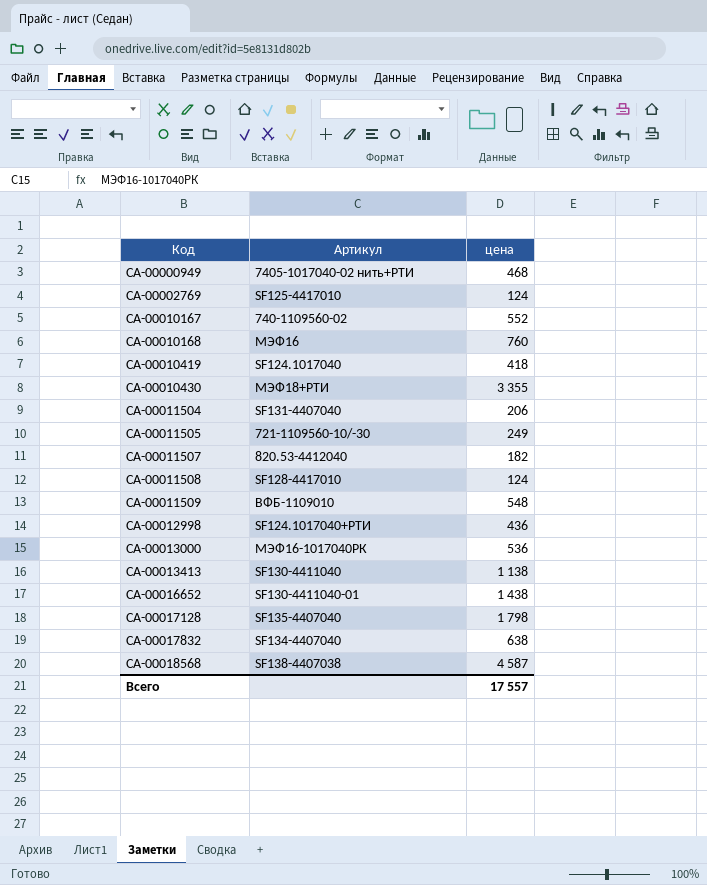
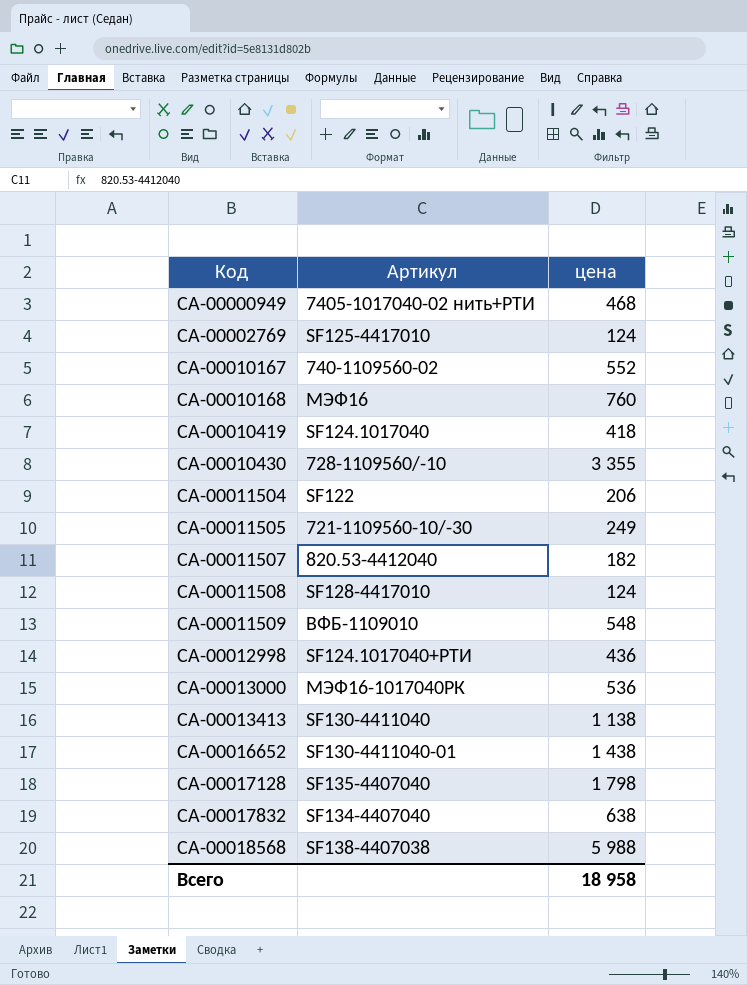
СА-00010430 | Артикул: МЭФ18+РТИ -> 728-1109560/-10
СА-00011504 | Артикул: SF131-4407040 -> SF122
СА-00018568 | цена: 4 587 -> 5 988
Всего | цена: 17 557 -> 18 958

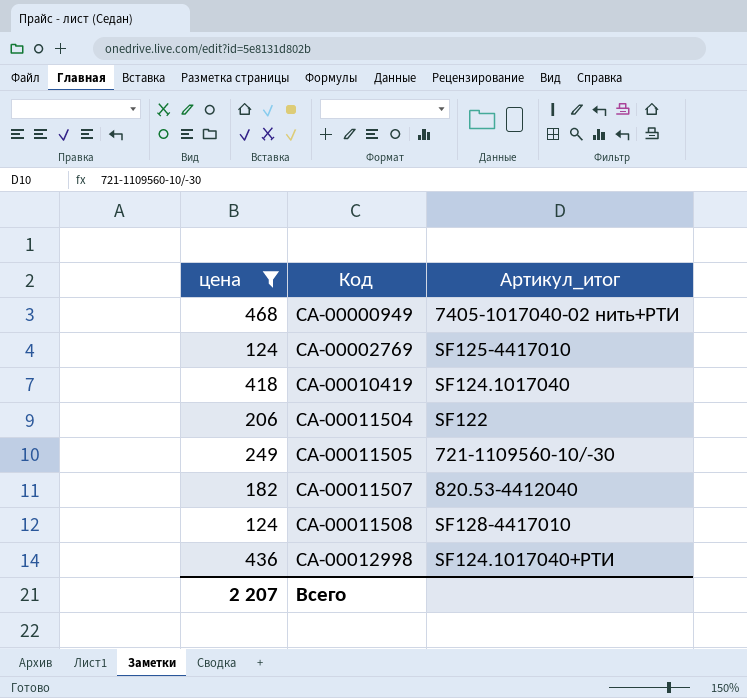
filter: none -> цена <= 468
column цена | position: 3 -> 1
column name: Артикул -> Артикул_итог
Всего | цена: 18 958 -> 2 207

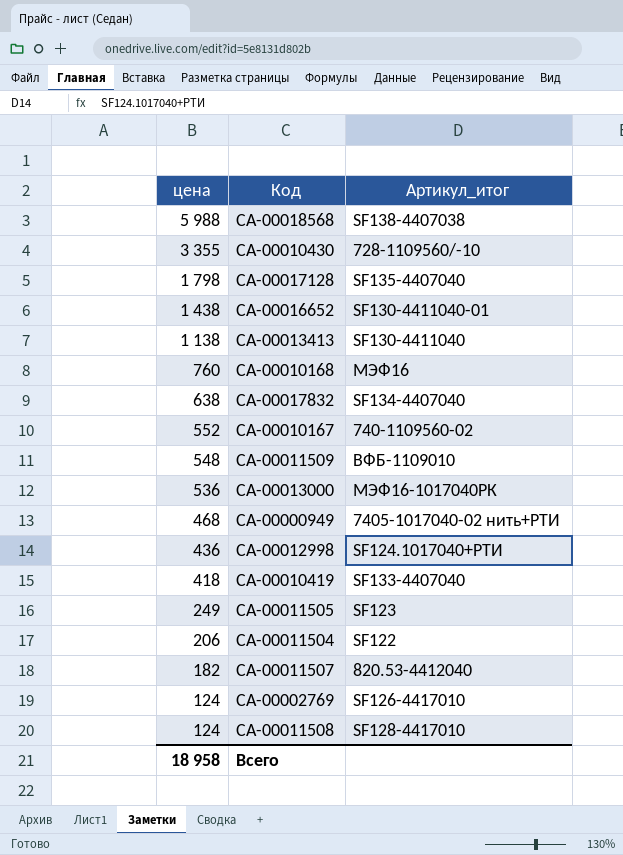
filter: цена <= 468 -> none
row order: Код ascending -> цена descending
СА-00010419 | Артикул_итог: SF124.1017040 -> SF133-4407040
СА-00011505 | Артикул_итог: 721-1109560-10/-30 -> SF123
СА-00002769 | Артикул_итог: SF125-4417010 -> SF126-4417010
Всего | цена: 2 207 -> 18 958

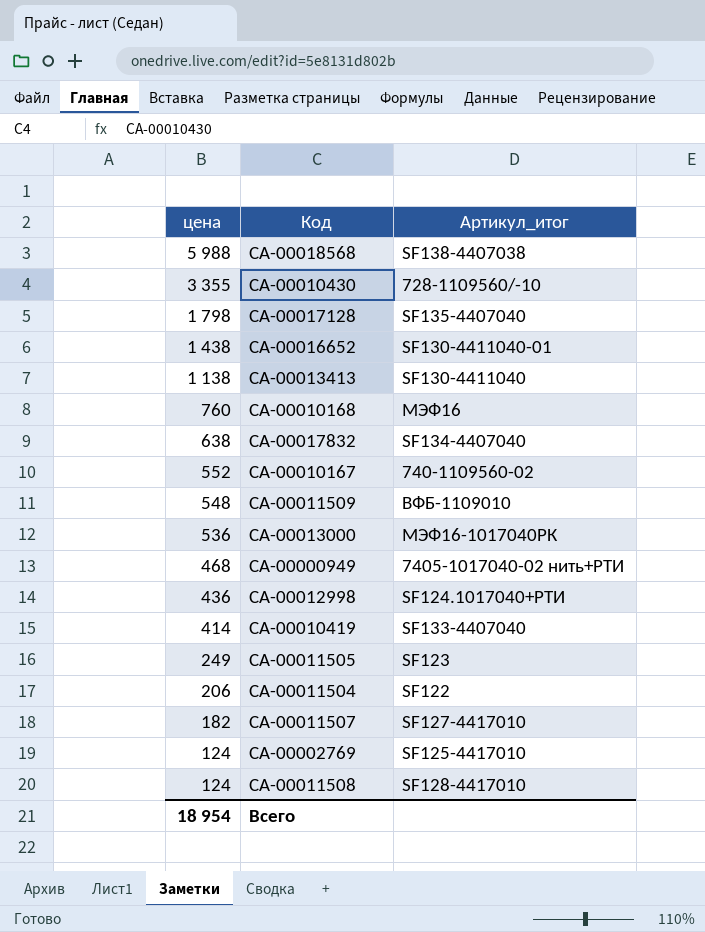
СА-00010419 | цена: 418 -> 414
СА-00011507 | Артикул_итог: 820.53-4412040 -> SF127-4417010
СА-00002769 | Артикул_итог: SF126-4417010 -> SF125-4417010
Всего | цена: 18 958 -> 18 954

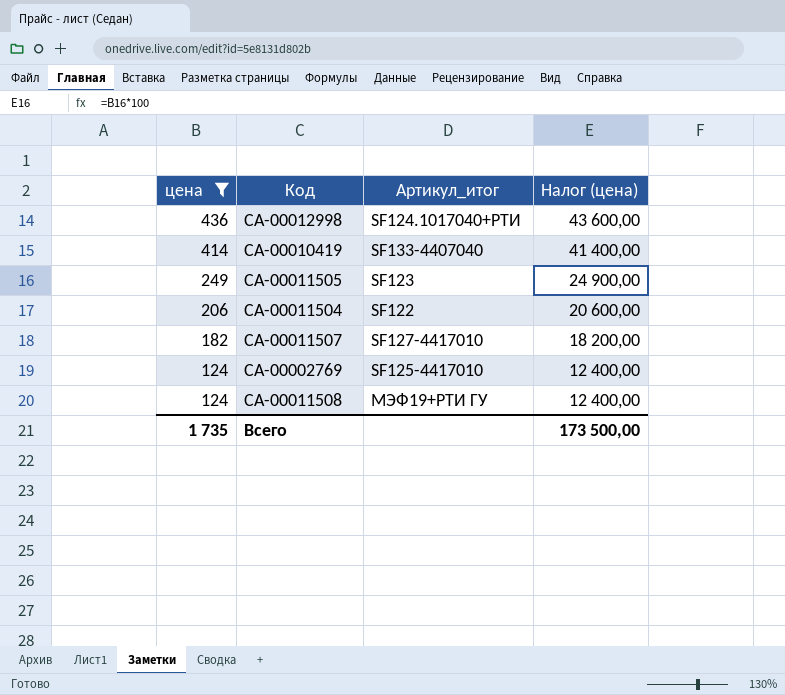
filter: none -> цена <= 436
column Налог (цена) | formula: none -> [цена] * 100
СА-00011508 | Артикул_итог: SF128-4417010 -> МЭФ19+РТИ ГУ
Всего | цена: 18 954 -> 1 735

